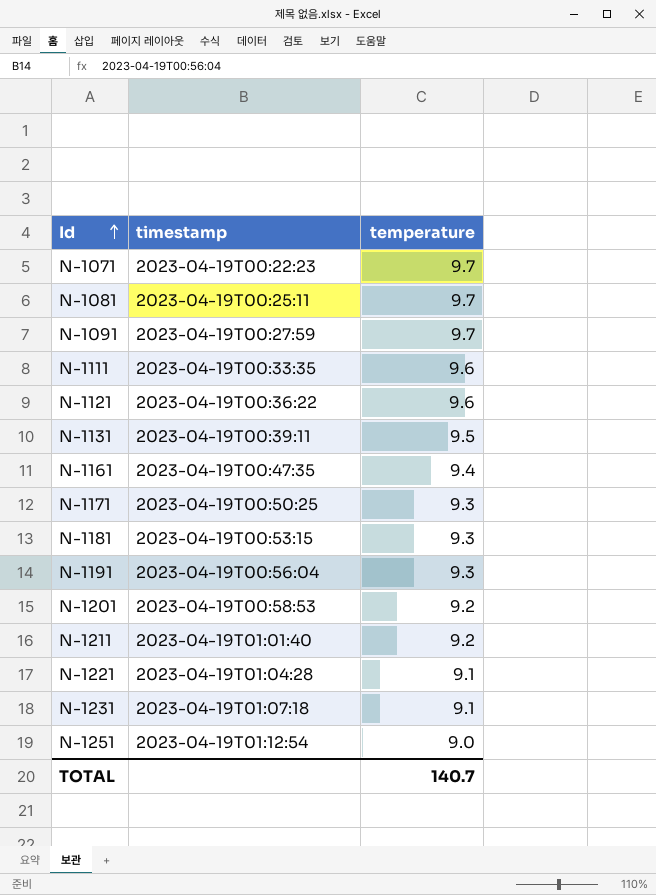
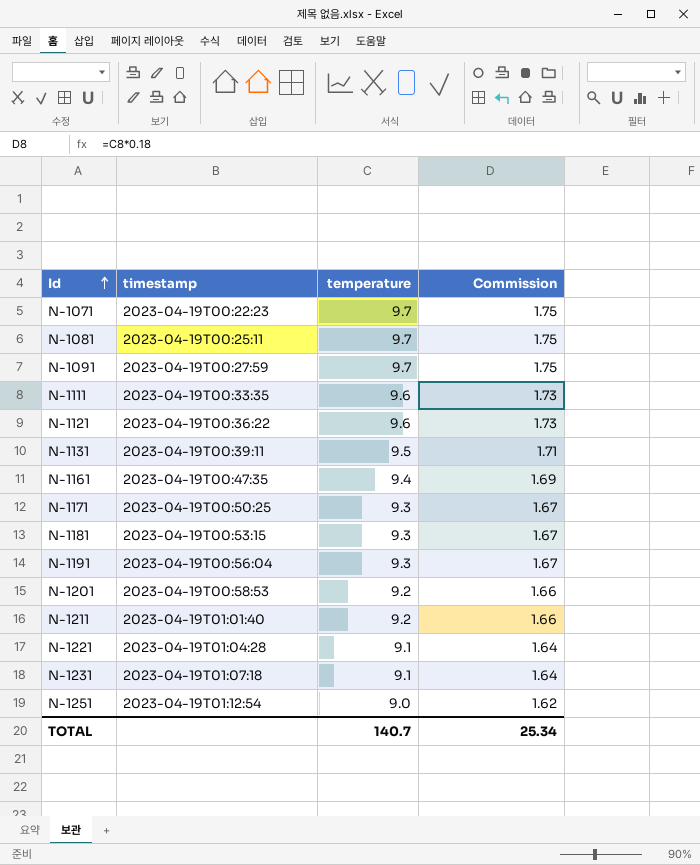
column Commission | formula: none -> [temperature] * 0.18

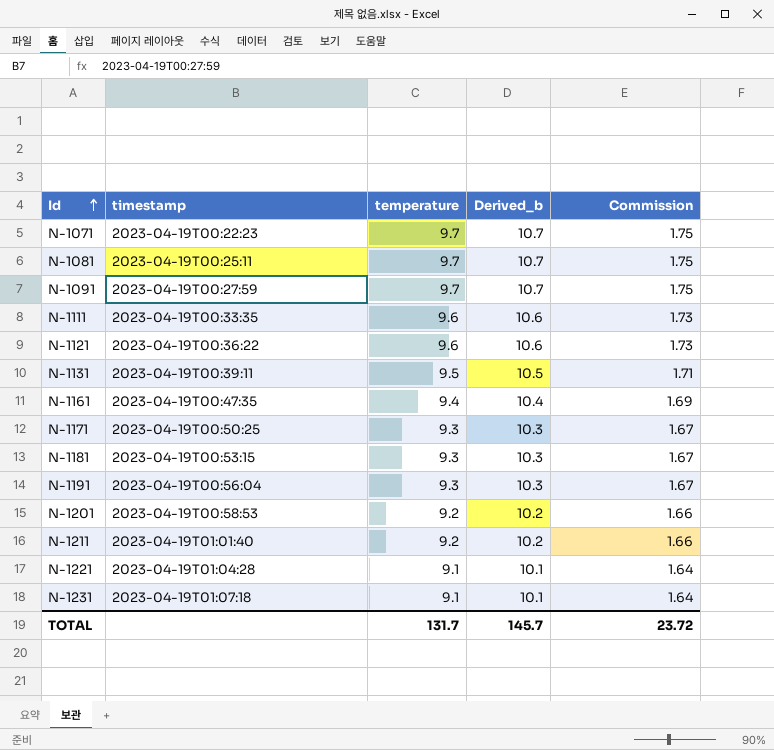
column Derived_b | formula: none -> [temperature] + 1
row N-1251: 2023-04-19T01:12:54 | 9.0 | 1.62 -> none
TOTAL | temperature: 140.7 -> 131.7
TOTAL | Commission: 25.34 -> 23.72

